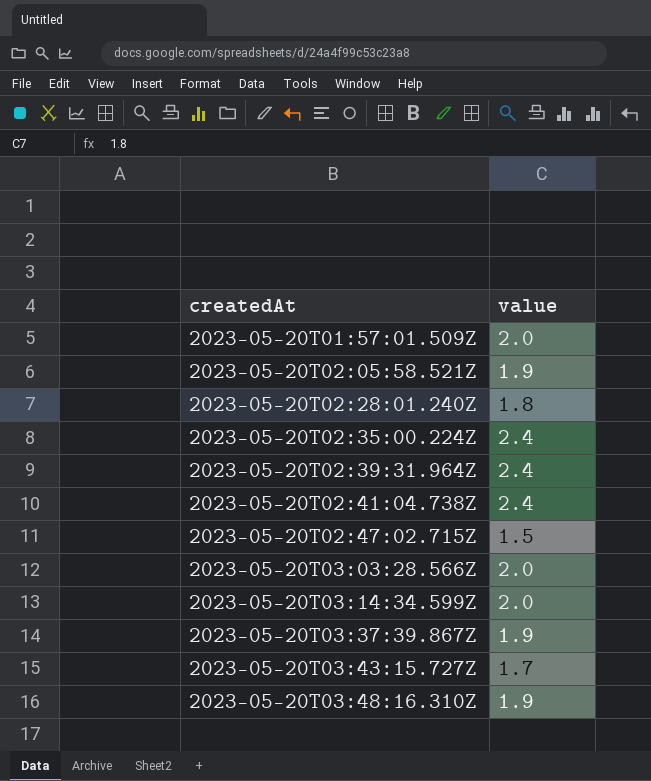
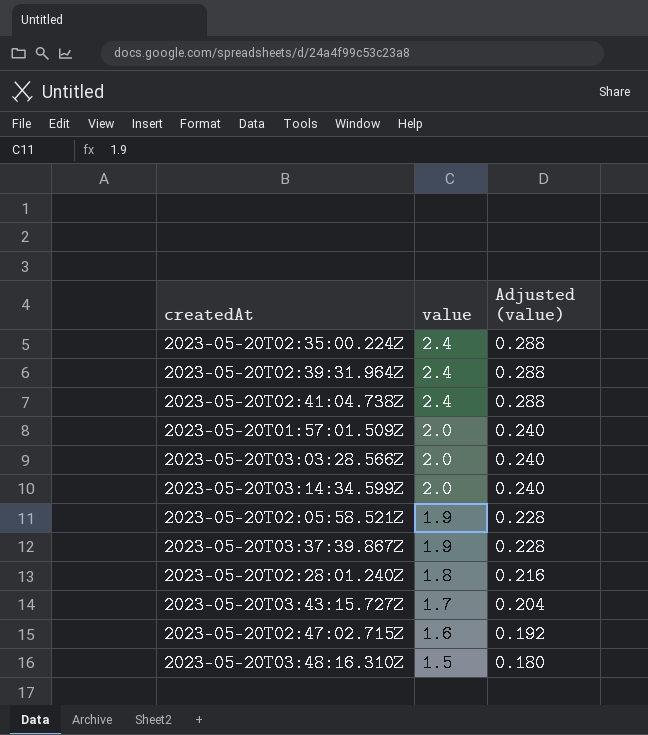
row order: createdAt ascending -> value descending
column Adjusted (value) | formula: none -> [value] * 0.12
2023-05-20T02:47:02.715Z | value: 1.5 -> 1.6
2023-05-20T03:48:16.310Z | value: 1.9 -> 1.5

